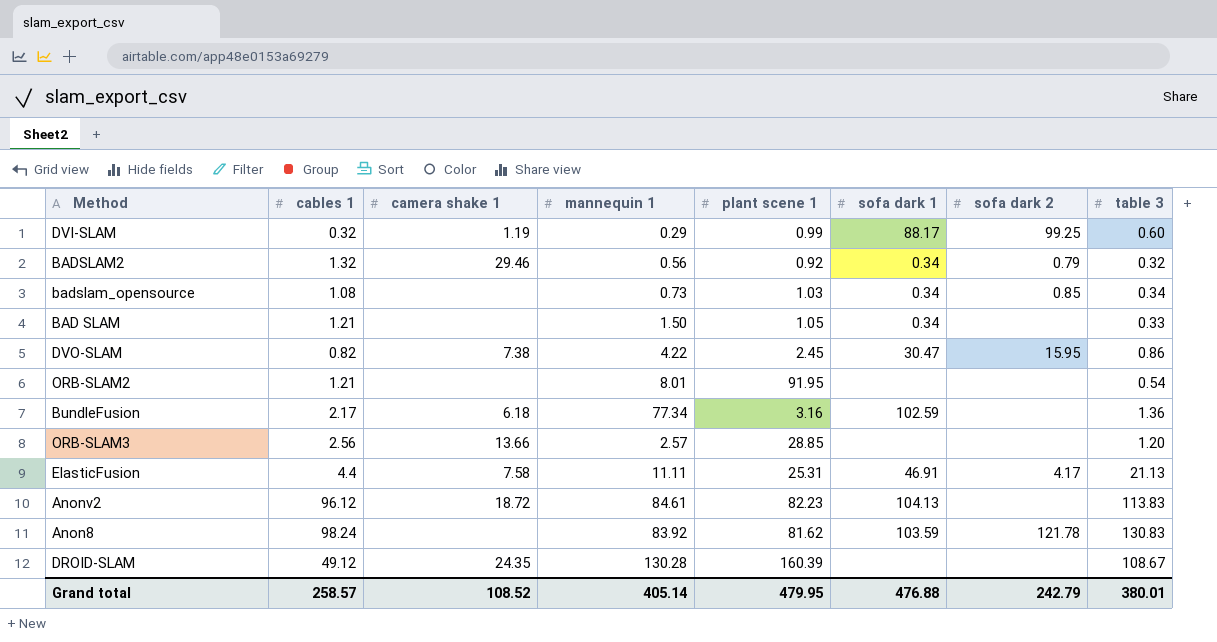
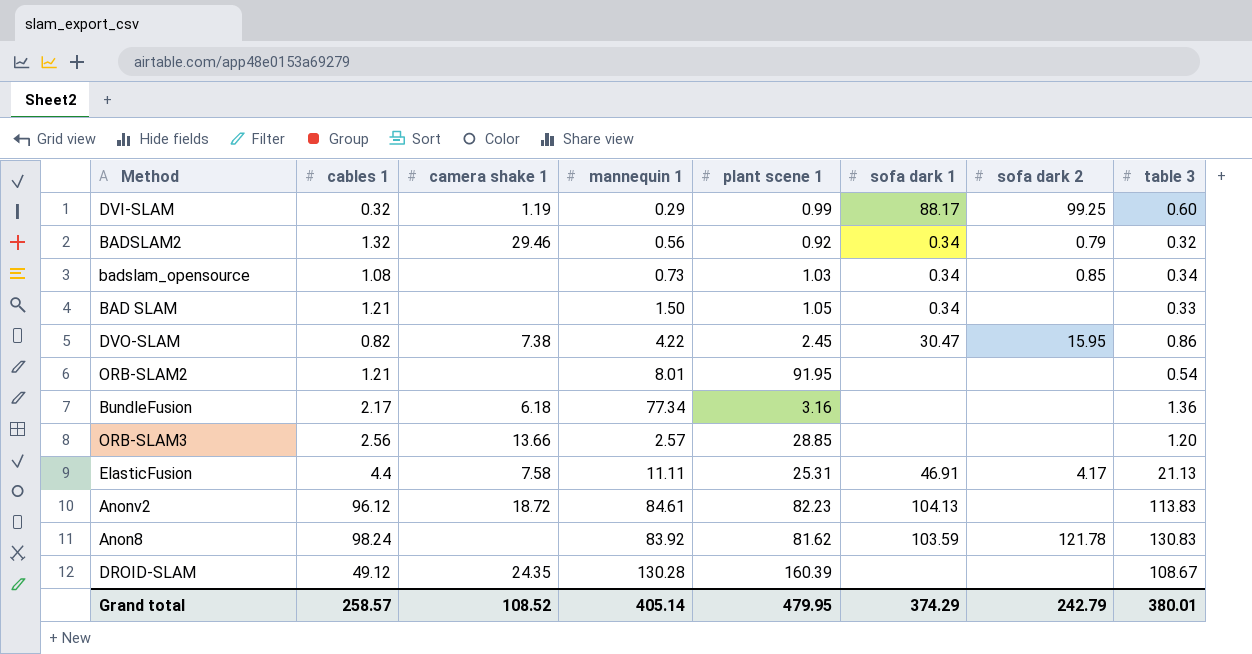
BundleFusion | sofa dark 1: 102.59 -> none
Grand total | sofa dark 1: 476.88 -> 374.29

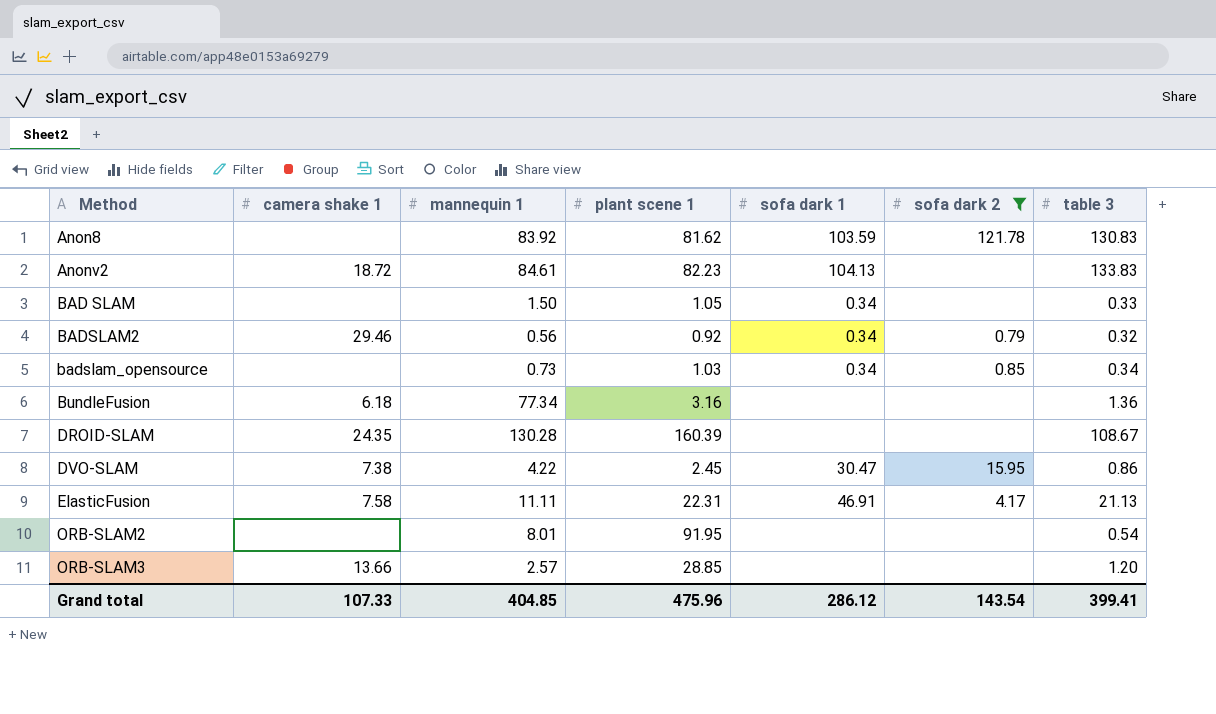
filter: none -> sofa dark 2 != 99.25
row order: none -> Method ascending
column cables 1 | position: 2 -> none
Anonv2 | table 3: 113.83 -> 133.83
ElasticFusion | plant scene 1: 25.31 -> 22.31
Grand total | camera shake 1: 108.52 -> 107.33
Grand total | mannequin 1: 405.14 -> 404.85
Grand total | plant scene 1: 479.95 -> 475.96
Grand total | sofa dark 1: 374.29 -> 286.12
Grand total | sofa dark 2: 242.79 -> 143.54
Grand total | table 3: 380.01 -> 399.41

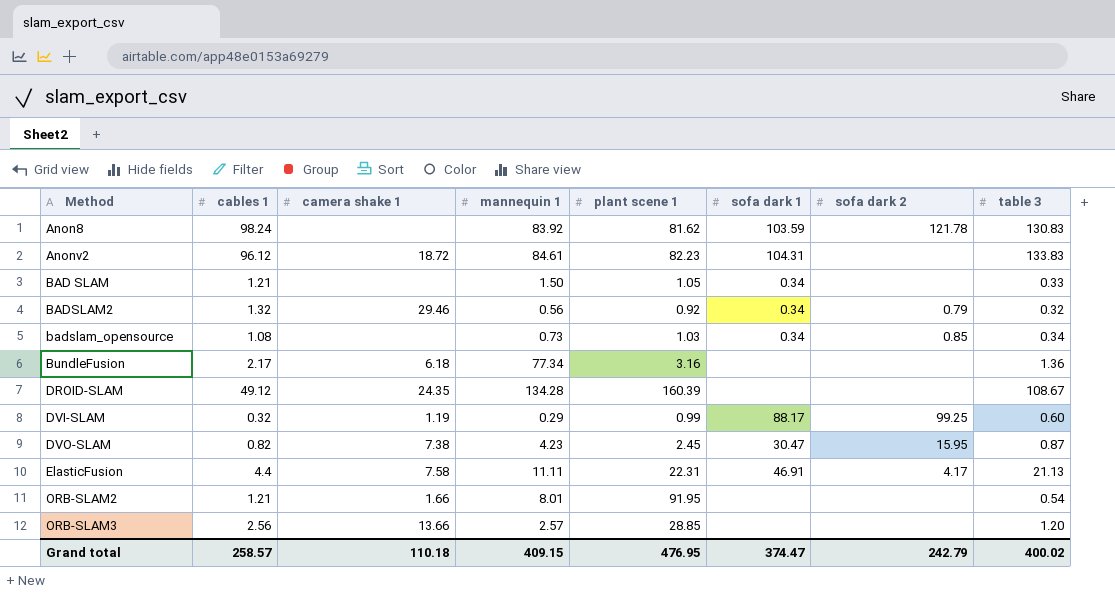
filter: sofa dark 2 != 99.25 -> none
column cables 1 | position: none -> 2
Anonv2 | sofa dark 1: 104.13 -> 104.31
DROID-SLAM | mannequin 1: 130.28 -> 134.28
DVO-SLAM | mannequin 1: 4.22 -> 4.23
DVO-SLAM | table 3: 0.86 -> 0.87
ORB-SLAM2 | camera shake 1: none -> 1.66
Grand total | camera shake 1: 107.33 -> 110.18
Grand total | mannequin 1: 404.85 -> 409.15
Grand total | plant scene 1: 475.96 -> 476.95
Grand total | sofa dark 1: 286.12 -> 374.47
Grand total | sofa dark 2: 143.54 -> 242.79
Grand total | table 3: 399.41 -> 400.02

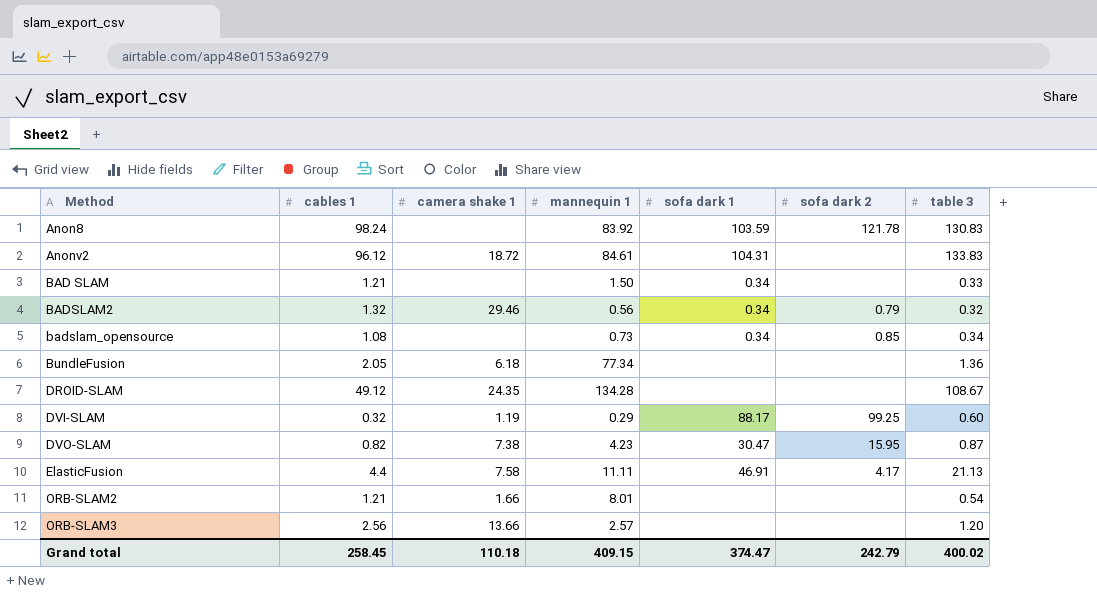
column plant scene 1 | position: 5 -> none
BundleFusion | cables 1: 2.17 -> 2.05
Grand total | cables 1: 258.57 -> 258.45

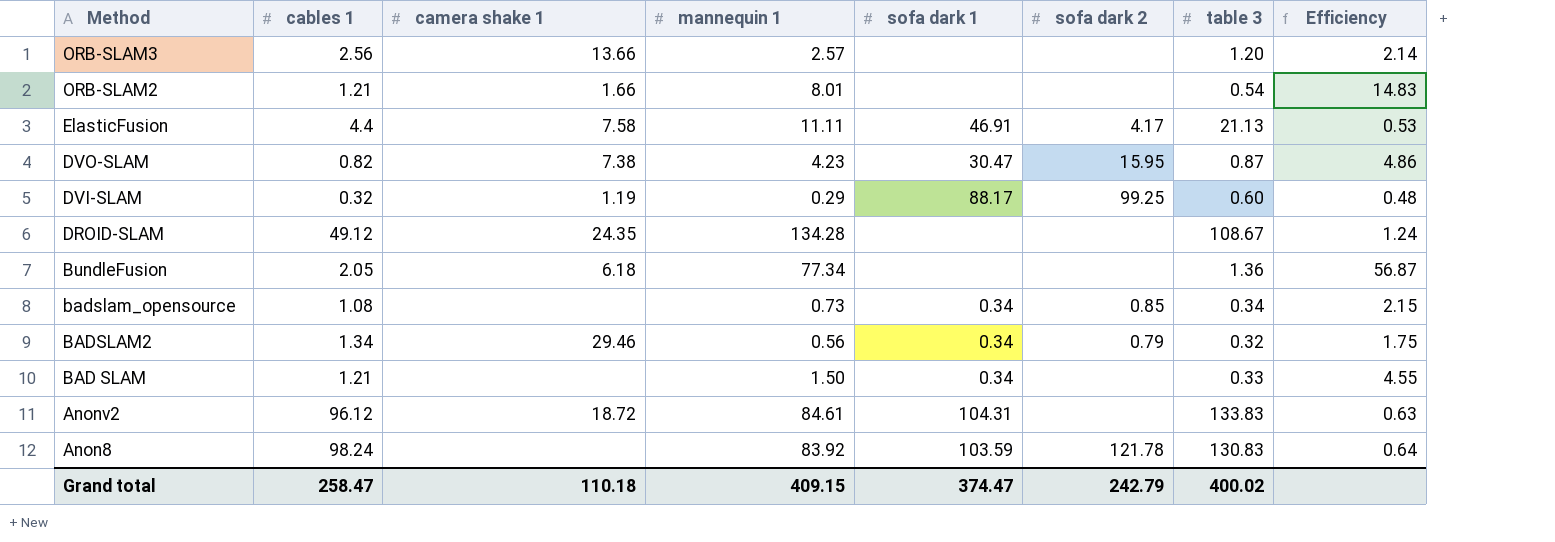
row order: Method ascending -> Method descending
column Efficiency | formula: none -> [mannequin 1] / [table 3]
BADSLAM2 | cables 1: 1.32 -> 1.34
Grand total | cables 1: 258.45 -> 258.47

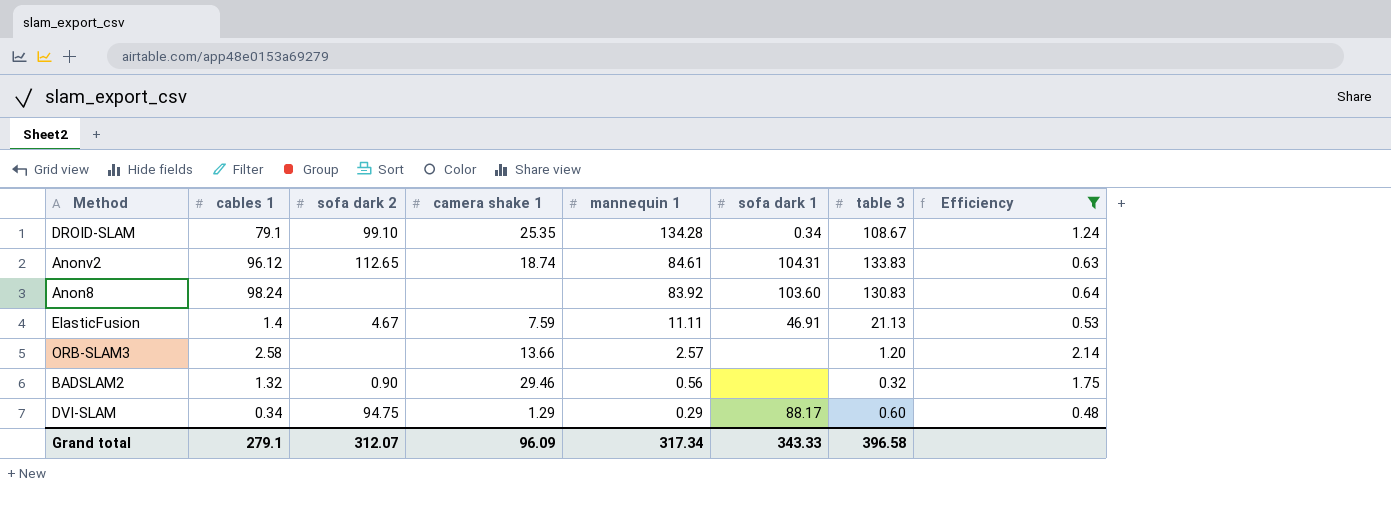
filter: none -> Efficiency <= 2.14
row order: Method descending -> mannequin 1 descending
column sofa dark 2 | position: 6 -> 3
DROID-SLAM | cables 1: 49.12 -> 79.1
DROID-SLAM | sofa dark 2: none -> 99.10
DROID-SLAM | camera shake 1: 24.35 -> 25.35
DROID-SLAM | sofa dark 1: none -> 0.34
Anonv2 | sofa dark 2: none -> 112.65
Anonv2 | camera shake 1: 18.72 -> 18.74
Anon8 | sofa dark 2: 121.78 -> none
Anon8 | sofa dark 1: 103.59 -> 103.60
ElasticFusion | cables 1: 4.4 -> 1.4
ElasticFusion | sofa dark 2: 4.17 -> 4.67
ElasticFusion | camera shake 1: 7.58 -> 7.59
ORB-SLAM3 | cables 1: 2.56 -> 2.58
BADSLAM2 | cables 1: 1.34 -> 1.32
BADSLAM2 | sofa dark 2: 0.79 -> 0.90
BADSLAM2 | sofa dark 1: 0.34 -> none
DVI-SLAM | cables 1: 0.32 -> 0.34
DVI-SLAM | sofa dark 2: 99.25 -> 94.75
DVI-SLAM | camera shake 1: 1.19 -> 1.29
Grand total | cables 1: 258.47 -> 279.1
Grand total | sofa dark 2: 242.79 -> 312.07
Grand total | camera shake 1: 110.18 -> 96.09
Grand total | mannequin 1: 409.15 -> 317.34
Grand total | sofa dark 1: 374.47 -> 343.33
Grand total | table 3: 400.02 -> 396.58

